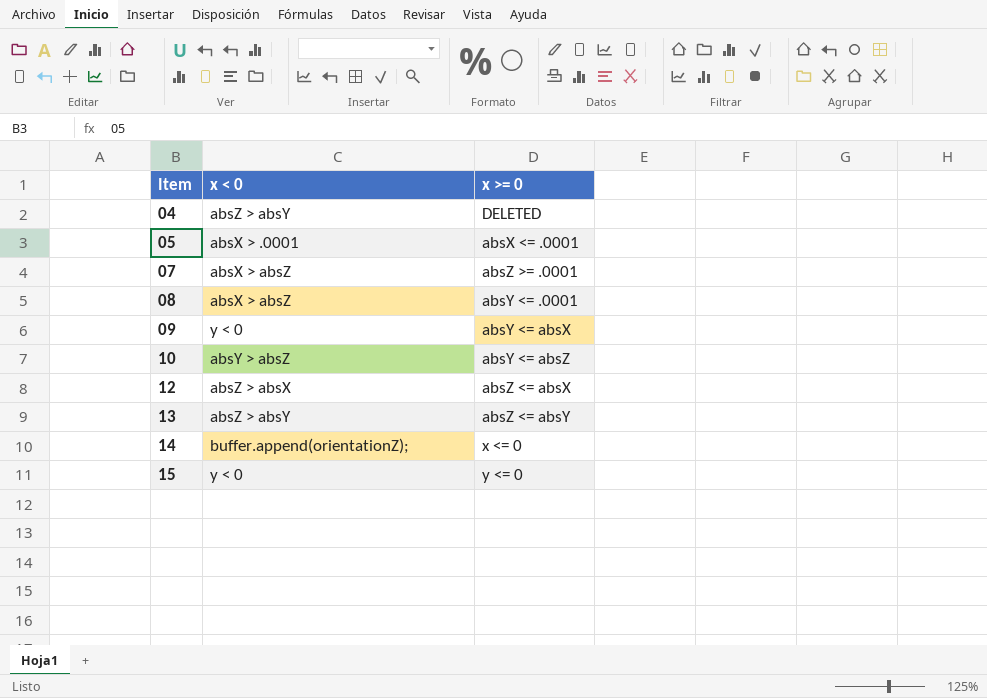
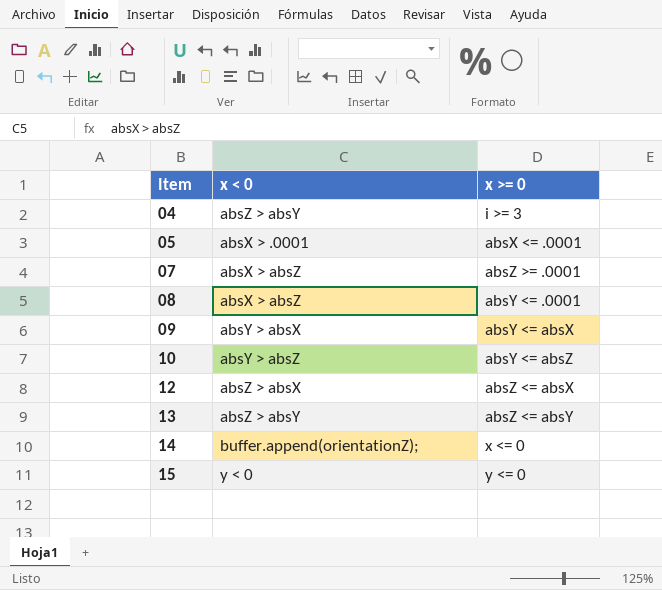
04 | x >= 0: DELETED -> i >= 3
09 | x < 0: y < 0 -> absY > absX

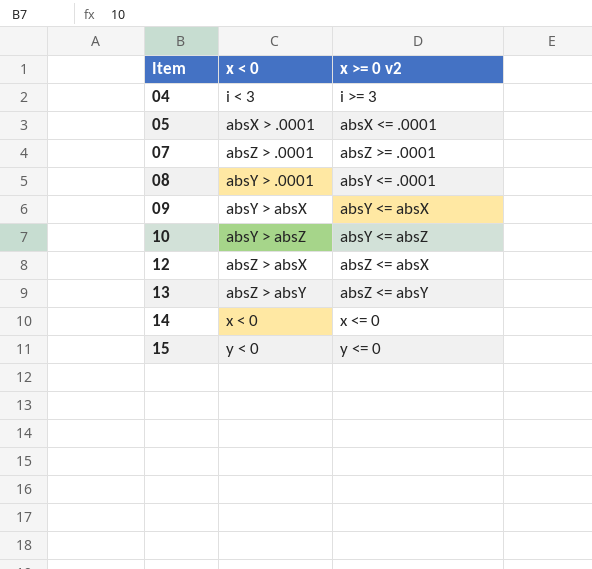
column name: x >= 0 -> x >= 0 v2
04 | x < 0: absZ > absY -> i < 3
07 | x < 0: absX > absZ -> absZ > .0001
08 | x < 0: absX > absZ -> absY > .0001
14 | x < 0: buffer.append(orientationZ); -> x < 0

